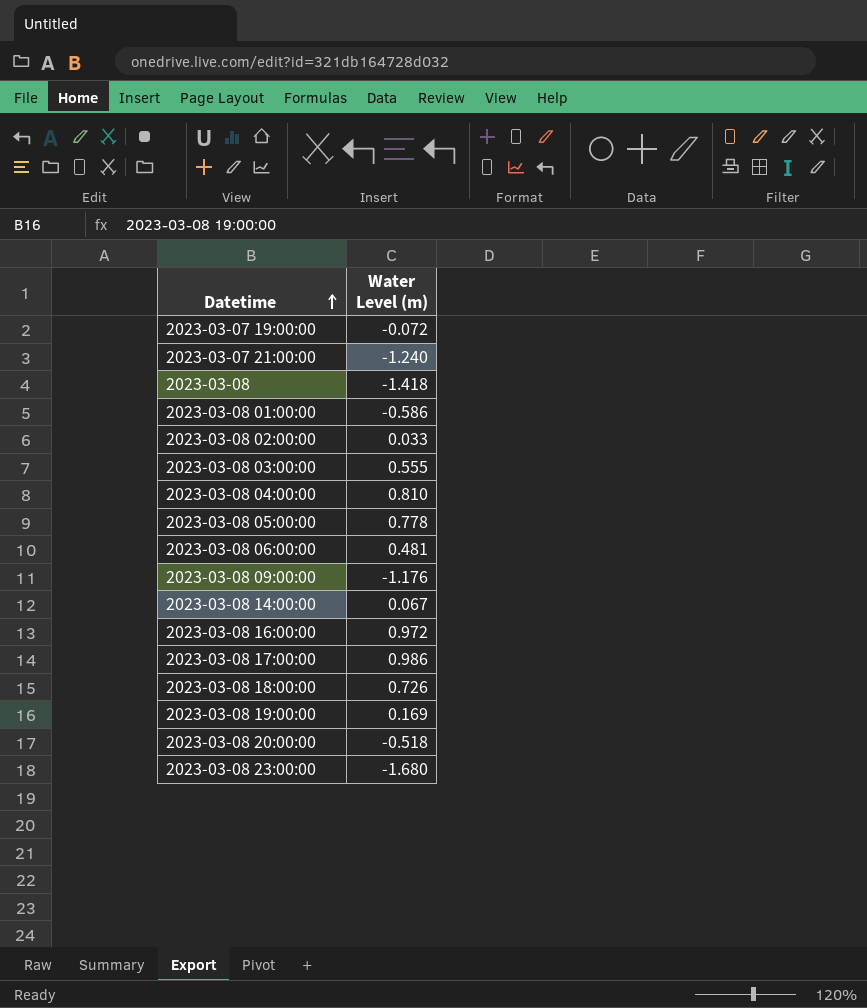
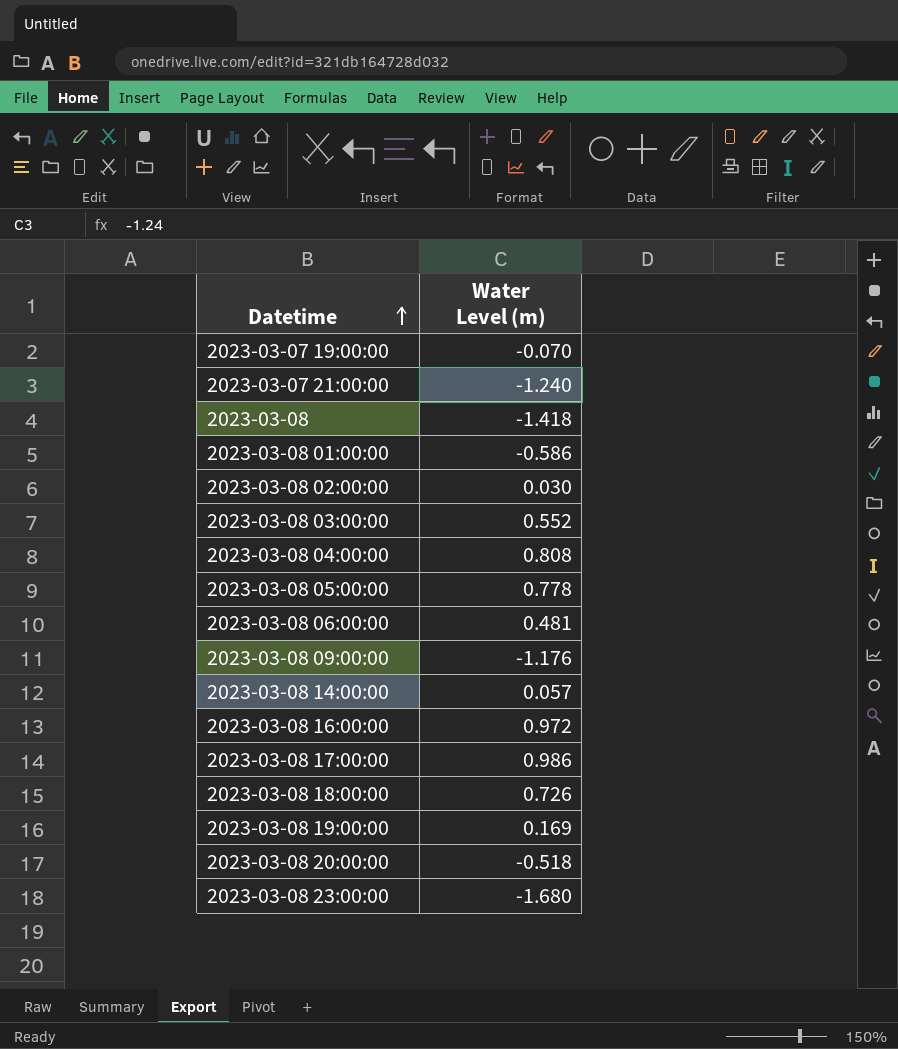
2023-03-07 19:00:00 | Water Level (m): -0.072 -> -0.070
2023-03-08 02:00:00 | Water Level (m): 0.033 -> 0.030
2023-03-08 03:00:00 | Water Level (m): 0.555 -> 0.552
2023-03-08 04:00:00 | Water Level (m): 0.810 -> 0.808
2023-03-08 14:00:00 | Water Level (m): 0.067 -> 0.057

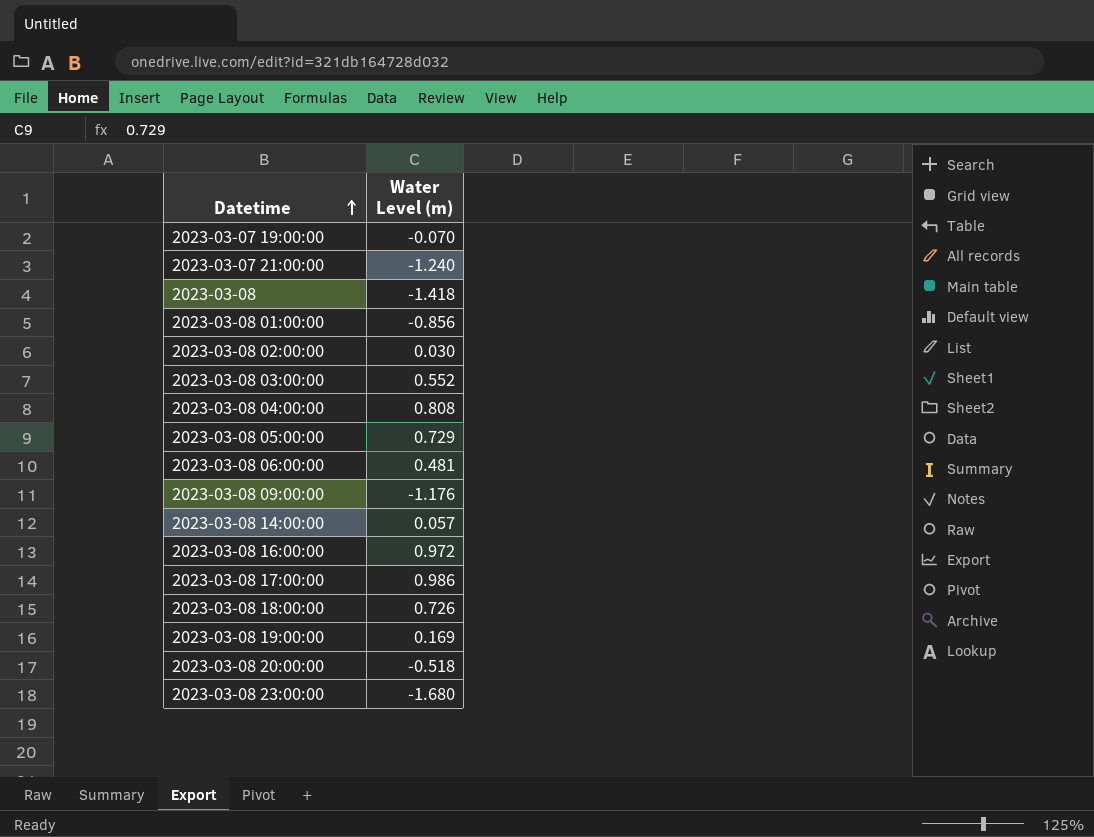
2023-03-08 01:00:00 | Water Level (m): -0.586 -> -0.856
2023-03-08 05:00:00 | Water Level (m): 0.778 -> 0.729

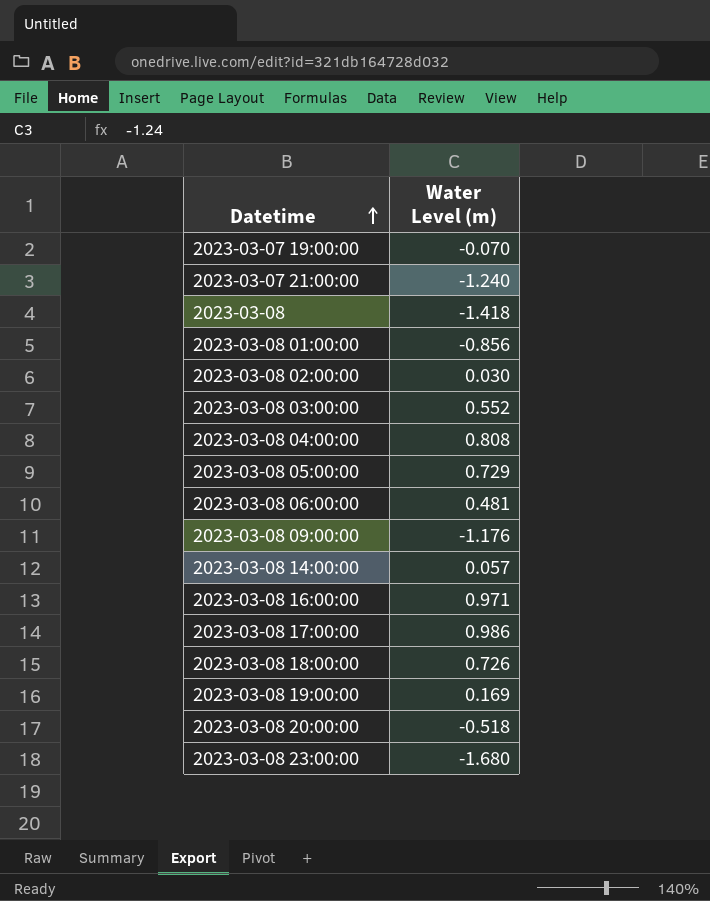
2023-03-08 16:00:00 | Water Level (m): 0.972 -> 0.971

